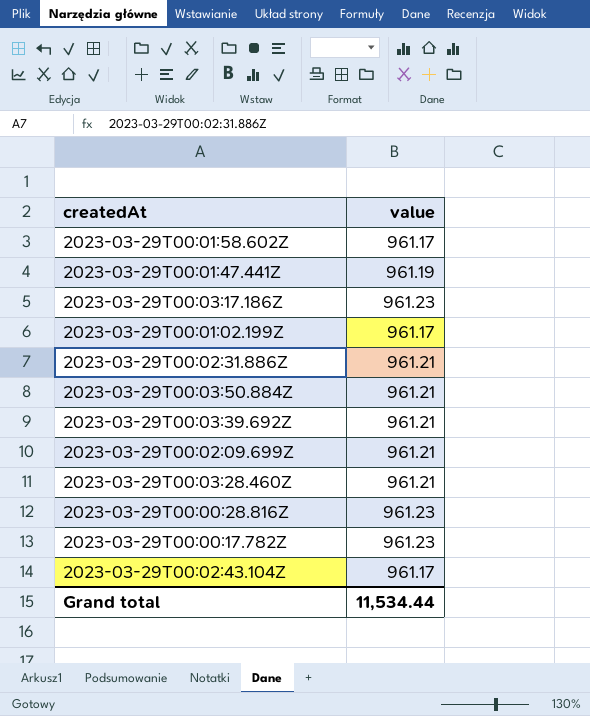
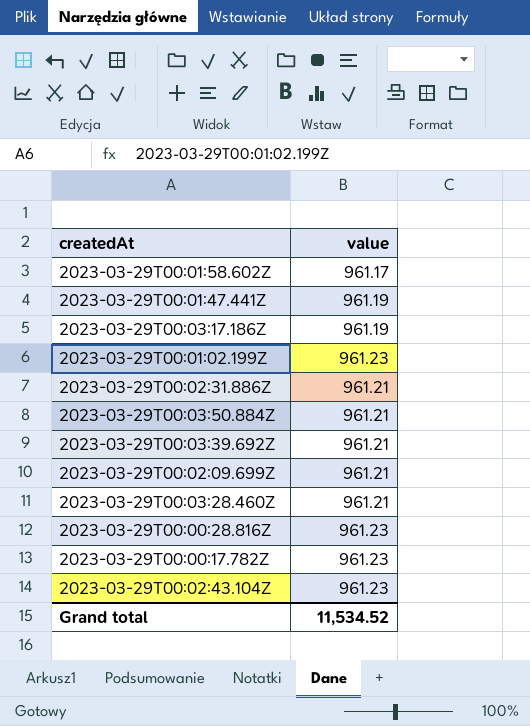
2023-03-29T00:03:17.186Z | value: 961.23 -> 961.19
2023-03-29T00:01:02.199Z | value: 961.17 -> 961.23
2023-03-29T00:02:43.104Z | value: 961.17 -> 961.23
Grand total | value: 11,534.44 -> 11,534.52

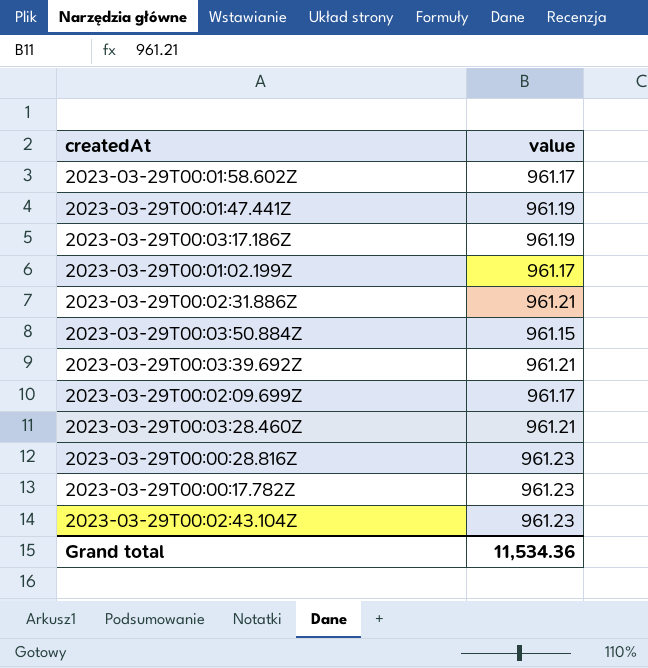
2023-03-29T00:01:02.199Z | value: 961.23 -> 961.17
2023-03-29T00:03:50.884Z | value: 961.21 -> 961.15
2023-03-29T00:02:09.699Z | value: 961.21 -> 961.17
Grand total | value: 11,534.52 -> 11,534.36

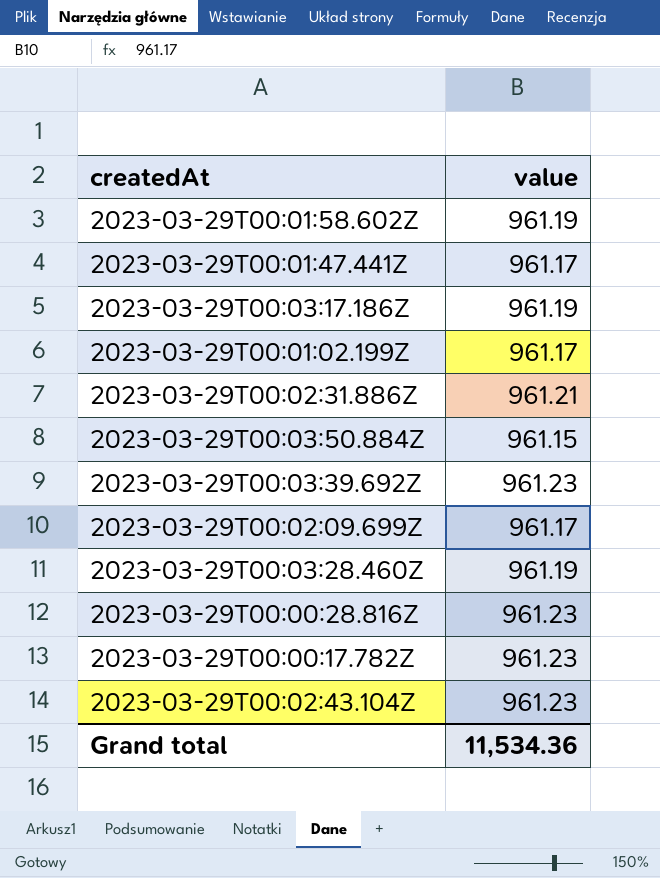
2023-03-29T00:01:58.602Z | value: 961.17 -> 961.19
2023-03-29T00:01:47.441Z | value: 961.19 -> 961.17
2023-03-29T00:03:39.692Z | value: 961.21 -> 961.23
2023-03-29T00:03:28.460Z | value: 961.21 -> 961.19

